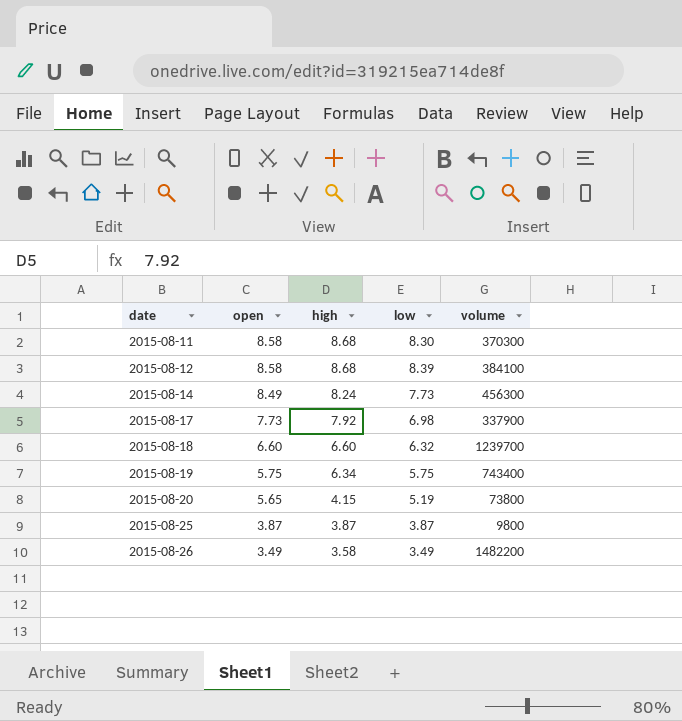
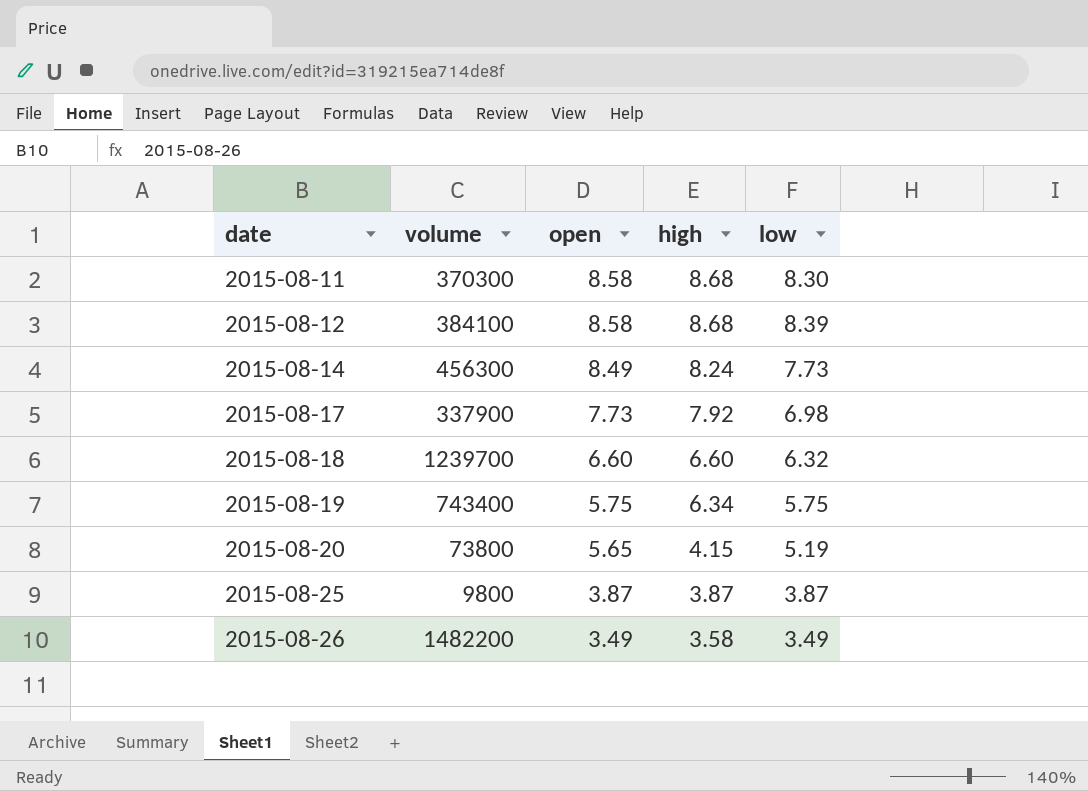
column volume | position: 5 -> 2

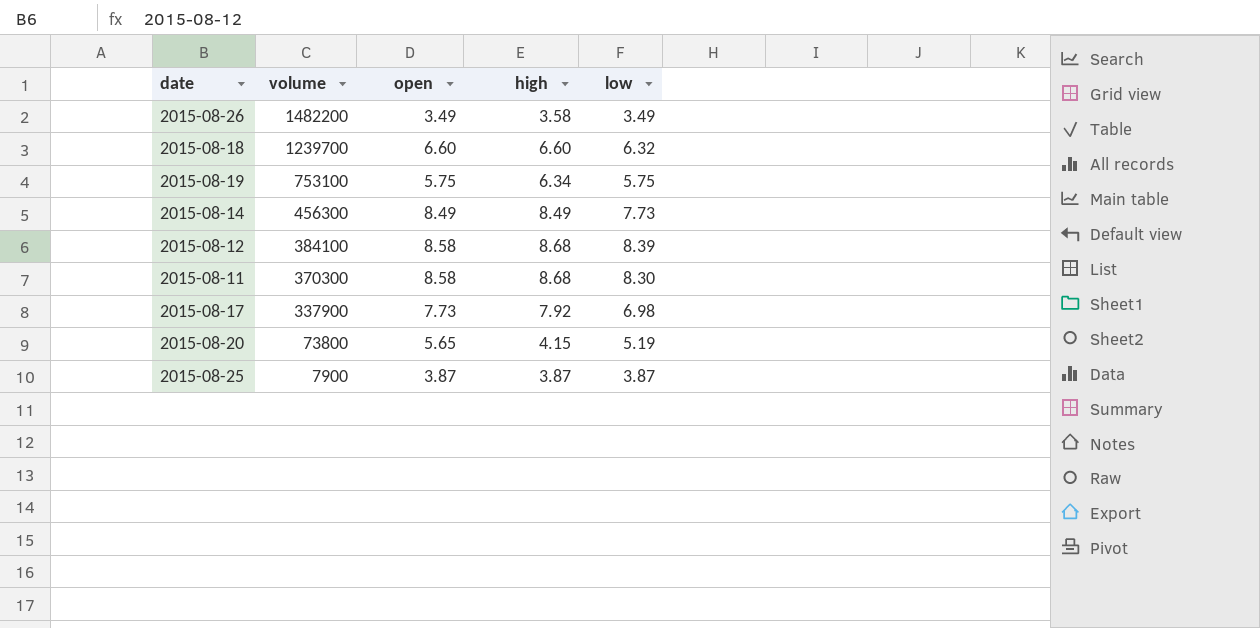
row order: date ascending -> volume descending
2015-08-19 | volume: 743400 -> 753100
2015-08-14 | high: 8.24 -> 8.49
2015-08-25 | volume: 9800 -> 7900

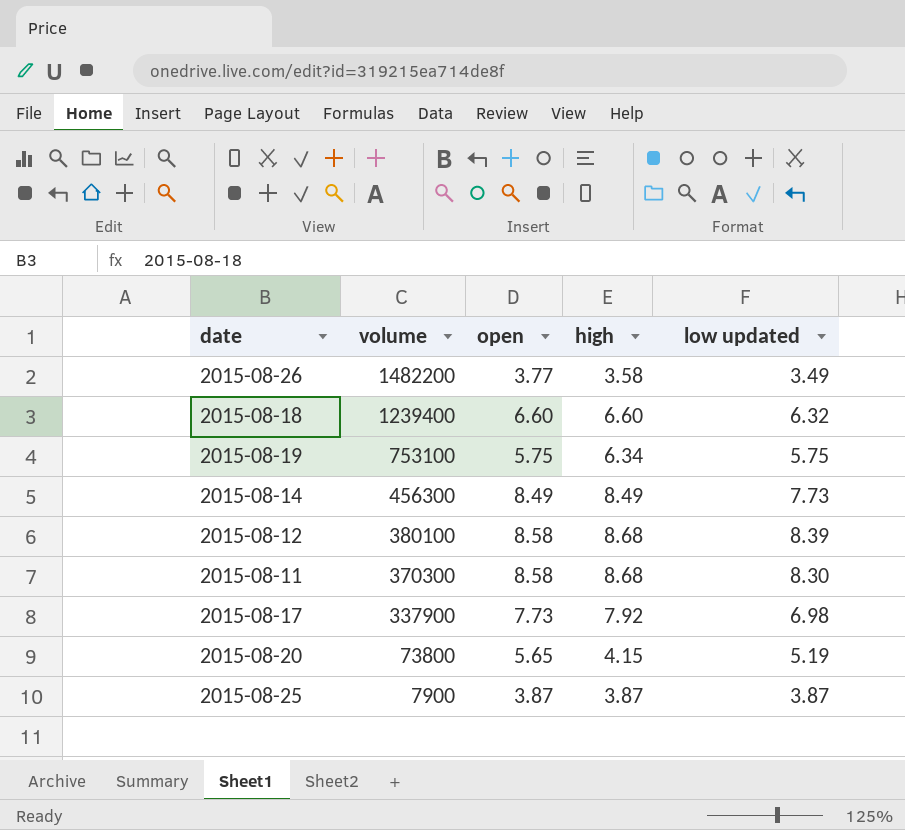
column name: low -> low updated
2015-08-26 | open: 3.49 -> 3.77
2015-08-18 | volume: 1239700 -> 1239400
2015-08-12 | volume: 384100 -> 380100

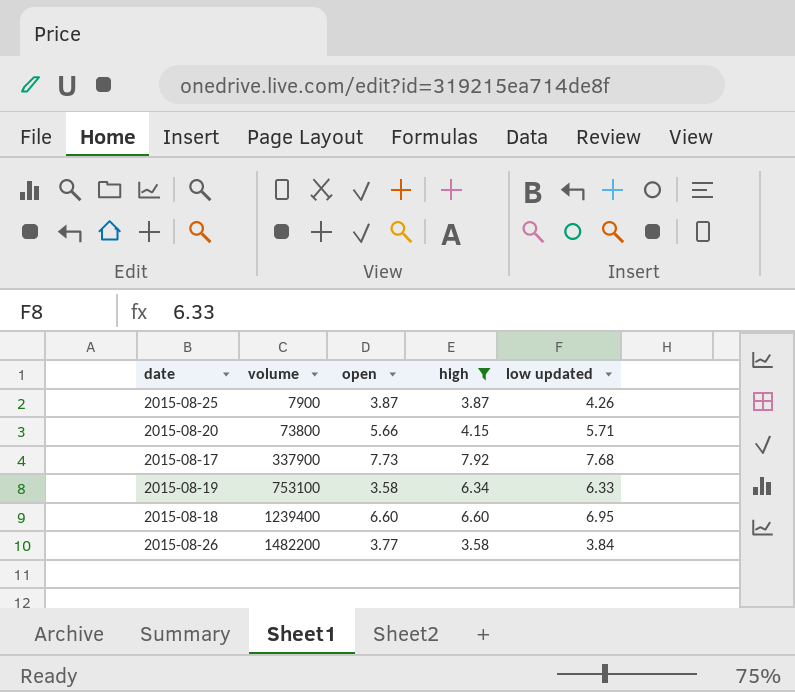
filter: none -> high <= 7.92
row order: volume descending -> volume ascending
2015-08-25 | low updated: 3.87 -> 4.26
2015-08-20 | open: 5.65 -> 5.66
2015-08-20 | low updated: 5.19 -> 5.71
2015-08-17 | low updated: 6.98 -> 7.68
2015-08-19 | open: 5.75 -> 3.58
2015-08-19 | low updated: 5.75 -> 6.33
2015-08-18 | low updated: 6.32 -> 6.95
2015-08-26 | low updated: 3.49 -> 3.84

